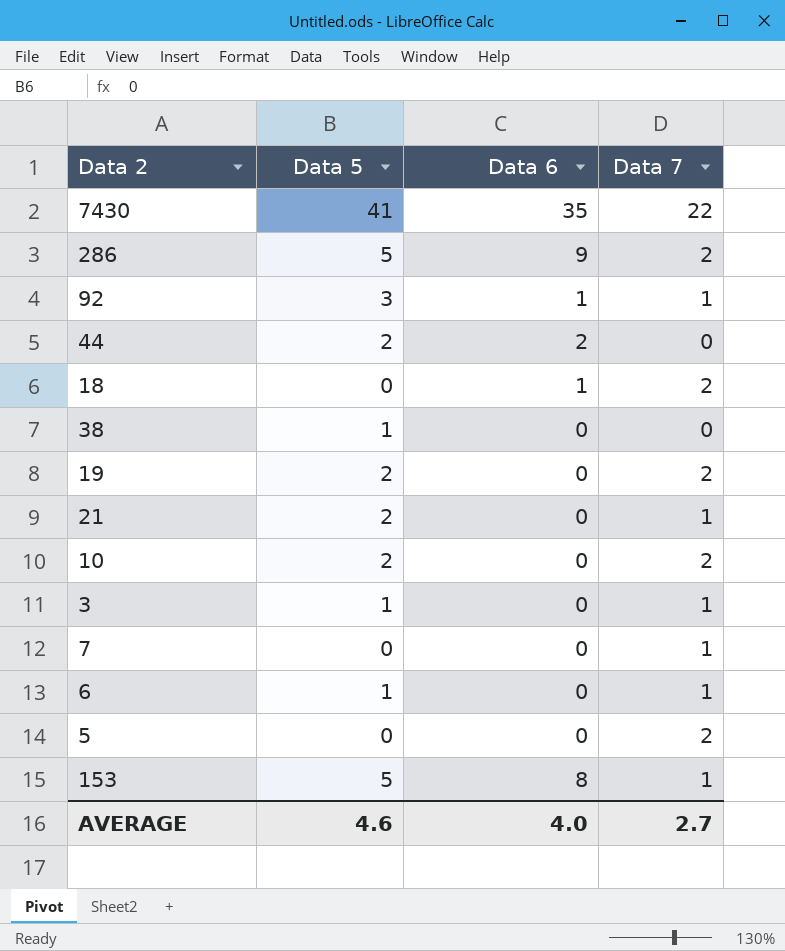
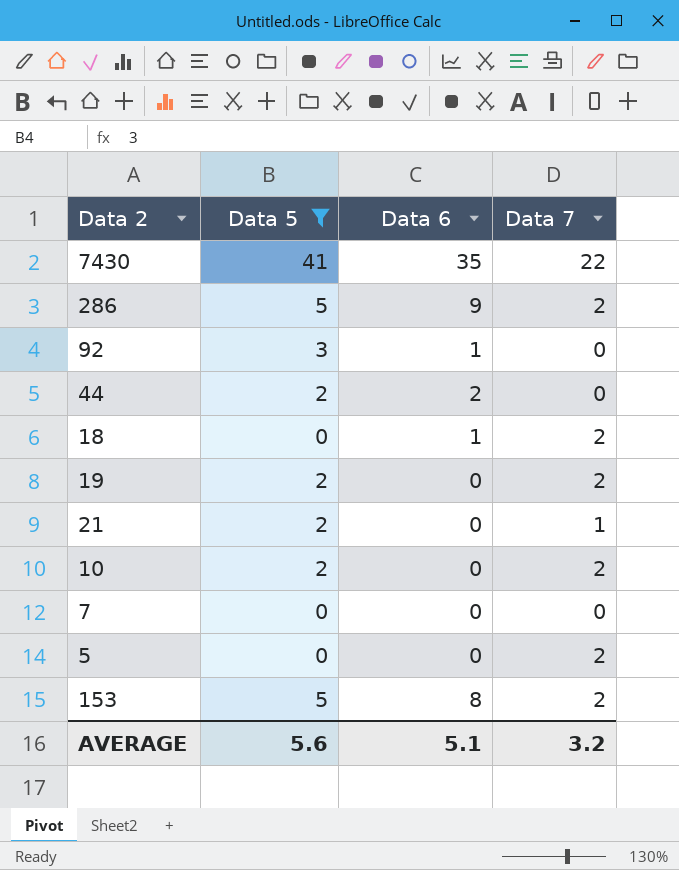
filter: none -> Data 5 != 1
92 | Data 7: 1 -> 0
7 | Data 7: 1 -> 0
153 | Data 7: 1 -> 2
AVERAGE | Data 5: 4.6 -> 5.6
AVERAGE | Data 6: 4.0 -> 5.1
AVERAGE | Data 7: 2.7 -> 3.2

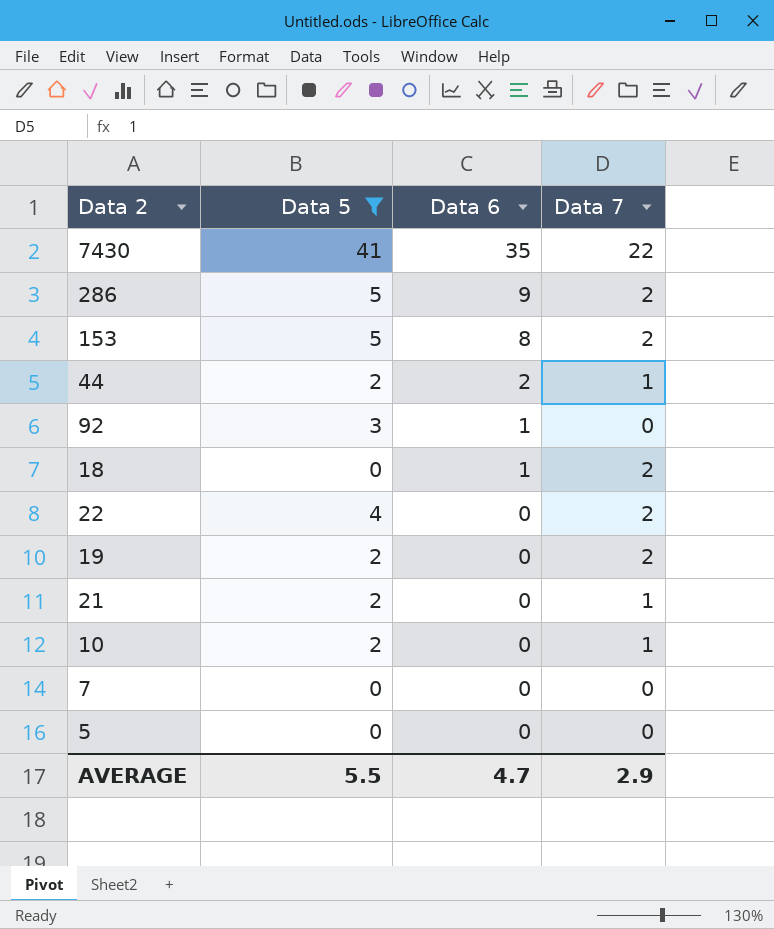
row order: none -> Data 6 descending
44 | Data 7: 0 -> 1
row 22: none -> 4 | 0 | 2
10 | Data 7: 2 -> 1
5 | Data 7: 2 -> 0
AVERAGE | Data 5: 5.6 -> 5.5
AVERAGE | Data 6: 5.1 -> 4.7
AVERAGE | Data 7: 3.2 -> 2.9

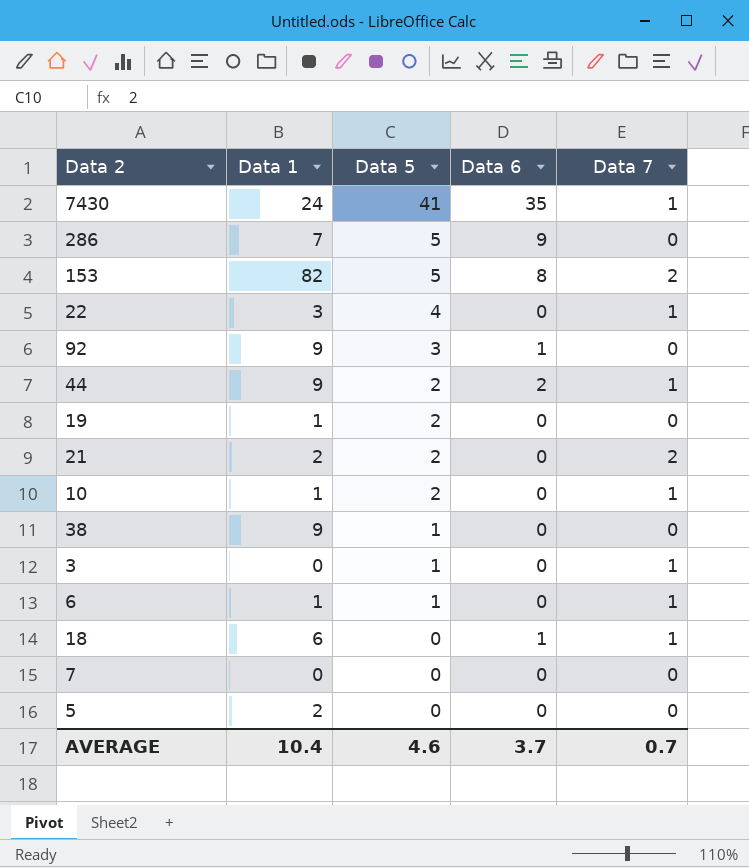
filter: Data 5 != 1 -> none
row order: Data 6 descending -> Data 5 descending
column Data 1 | position: none -> 2
7430 | Data 7: 22 -> 1
286 | Data 7: 2 -> 0
22 | Data 7: 2 -> 1
19 | Data 7: 2 -> 0
21 | Data 7: 1 -> 2
18 | Data 7: 2 -> 1
AVERAGE | Data 5: 5.5 -> 4.6
AVERAGE | Data 6: 4.7 -> 3.7
AVERAGE | Data 7: 2.9 -> 0.7

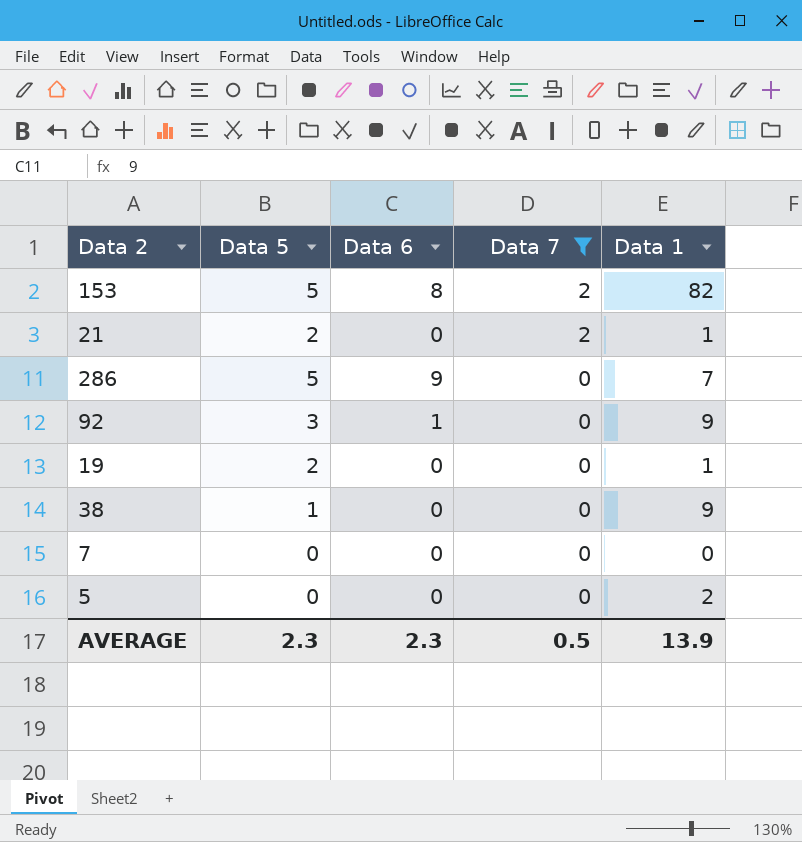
filter: none -> Data 7 != 1
row order: Data 5 descending -> Data 7 descending
column Data 1 | position: 2 -> 5
21 | Data 1: 2 -> 1
AVERAGE | Data 5: 4.6 -> 2.3
AVERAGE | Data 6: 3.7 -> 2.3
AVERAGE | Data 7: 0.7 -> 0.5
AVERAGE | Data 1: 10.4 -> 13.9

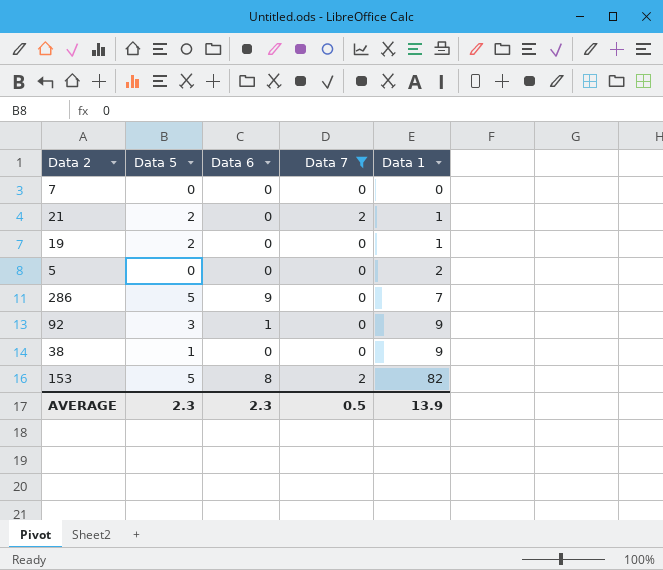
row order: Data 7 descending -> Data 1 ascending

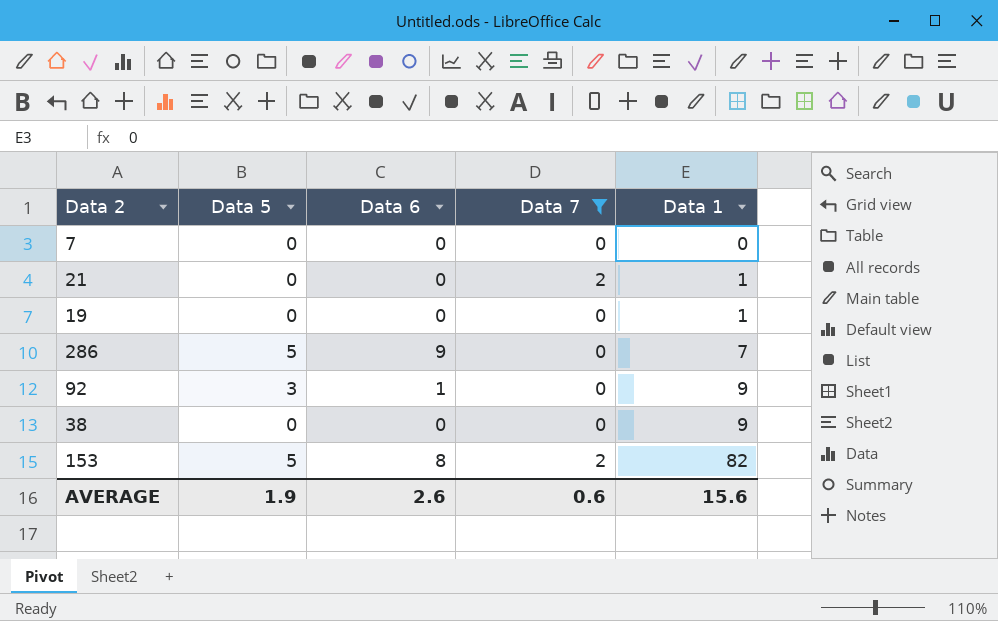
row 5: 0 | 0 | 0 | 2 -> none
21 | Data 5: 2 -> 0
19 | Data 5: 2 -> 0
38 | Data 5: 1 -> 0
AVERAGE | Data 5: 2.3 -> 1.9
AVERAGE | Data 6: 2.3 -> 2.6
AVERAGE | Data 7: 0.5 -> 0.6
AVERAGE | Data 1: 13.9 -> 15.6

